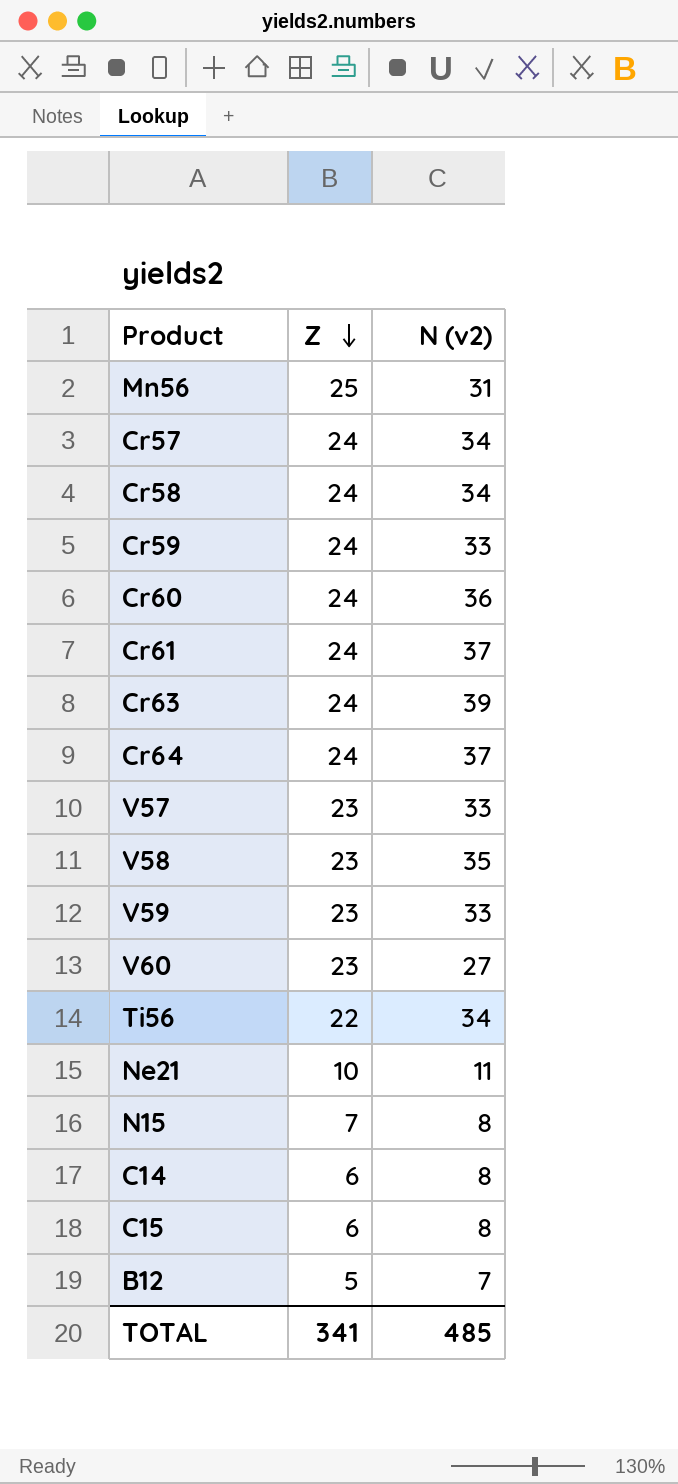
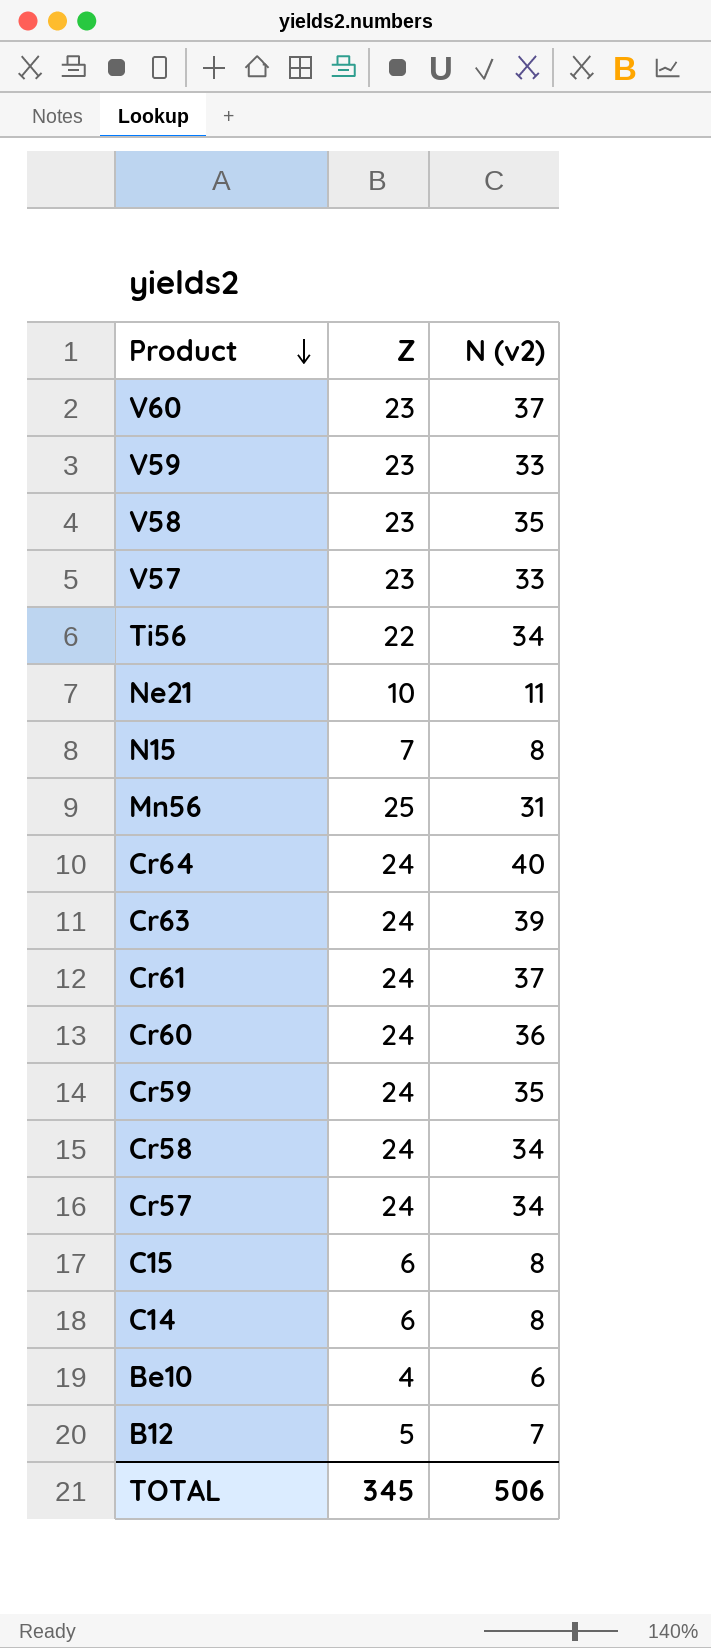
row order: Z descending -> Product descending
V60 | N (v2): 27 -> 37
Cr64 | N (v2): 37 -> 40
Cr59 | N (v2): 33 -> 35
row Be10: none -> 4 | 6
TOTAL | Z: 341 -> 345
TOTAL | N (v2): 485 -> 506

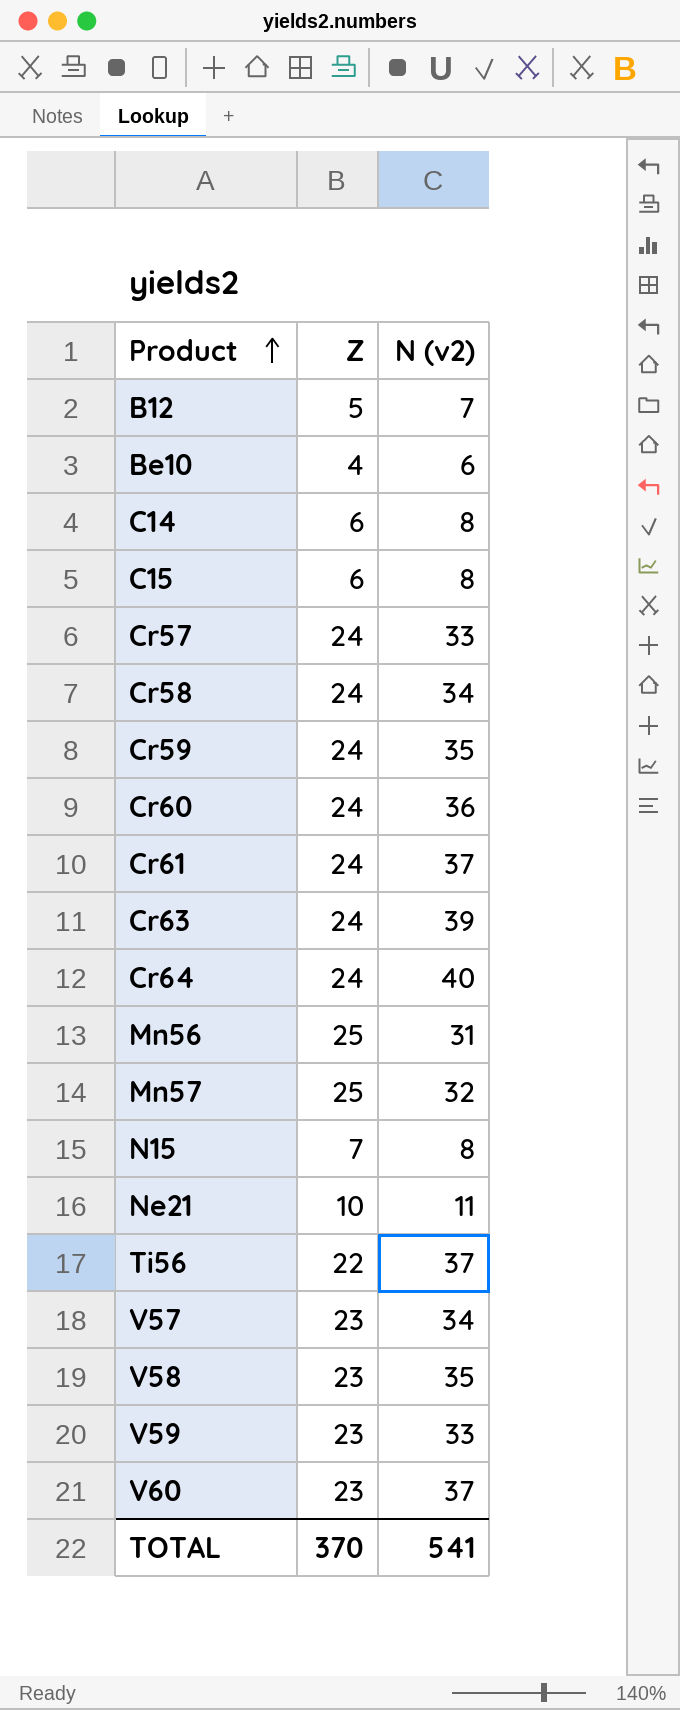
row order: Product descending -> Product ascending
Cr57 | N (v2): 34 -> 33
row Mn57: none -> 25 | 32
Ti56 | N (v2): 34 -> 37
V57 | N (v2): 33 -> 34
TOTAL | Z: 345 -> 370
TOTAL | N (v2): 506 -> 541

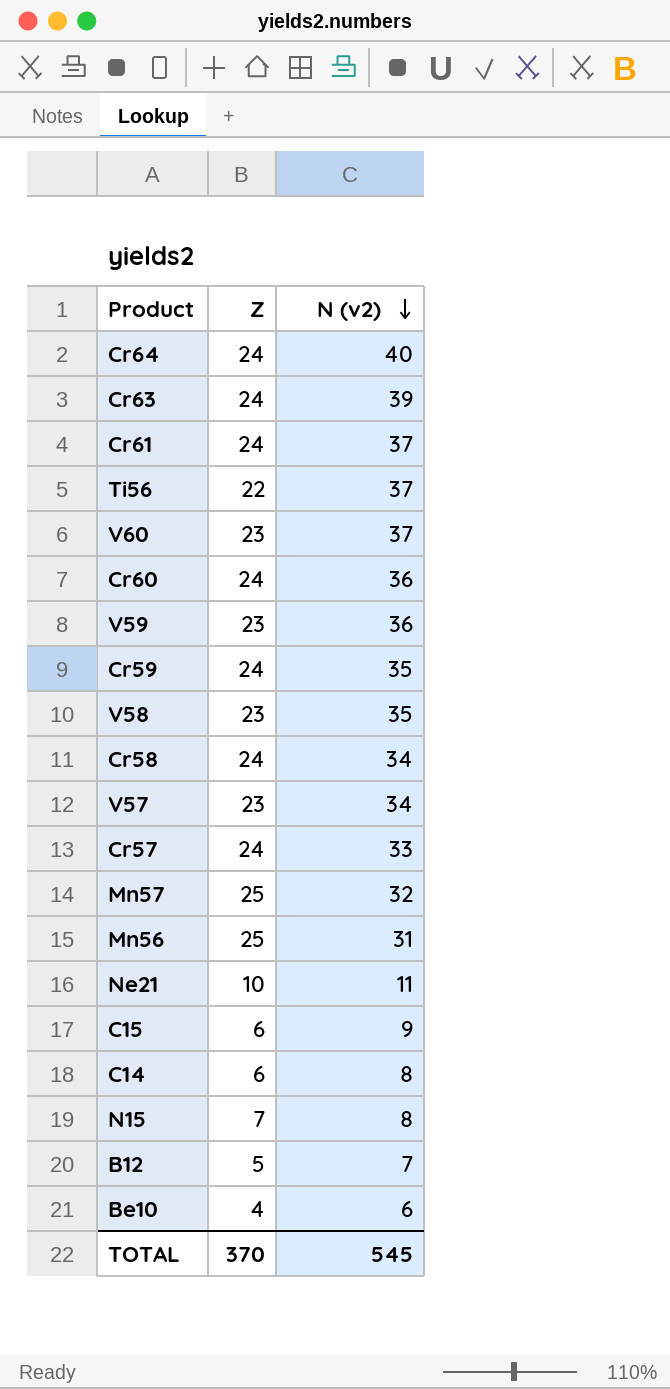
row order: Product ascending -> N (v2) descending
V59 | N (v2): 33 -> 36
C15 | N (v2): 8 -> 9
TOTAL | N (v2): 541 -> 545

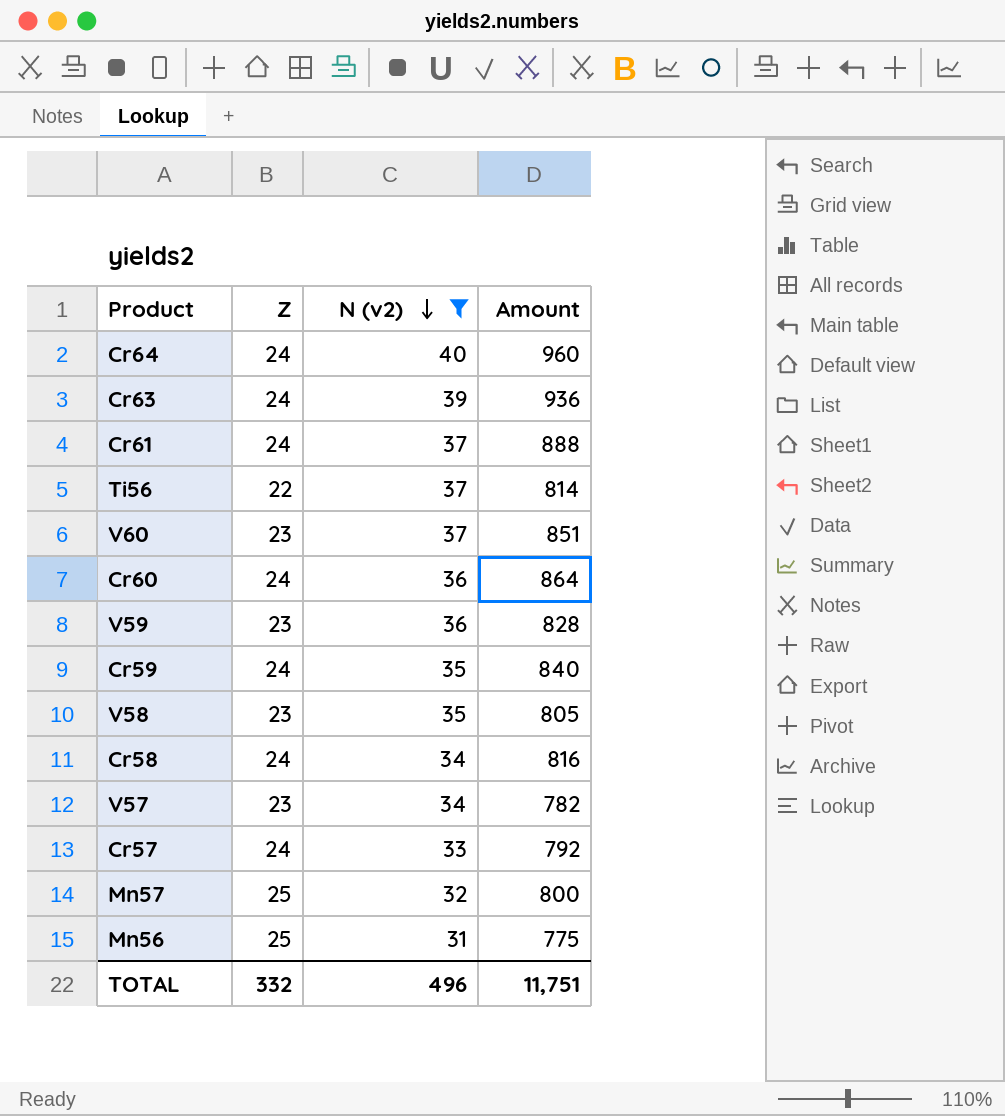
filter: none -> N (v2) >= 31
column Amount | formula: none -> [Z] * [N (v2)]
TOTAL | Z: 370 -> 332
TOTAL | N (v2): 545 -> 496

